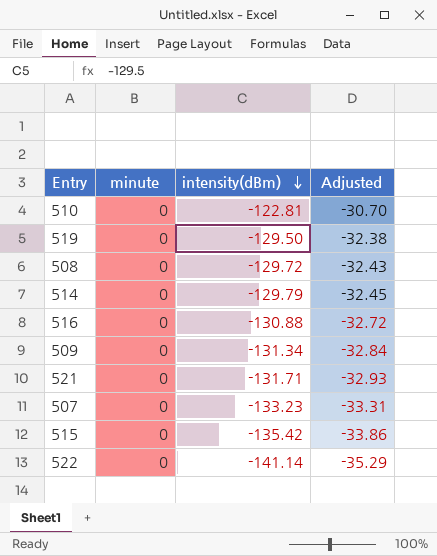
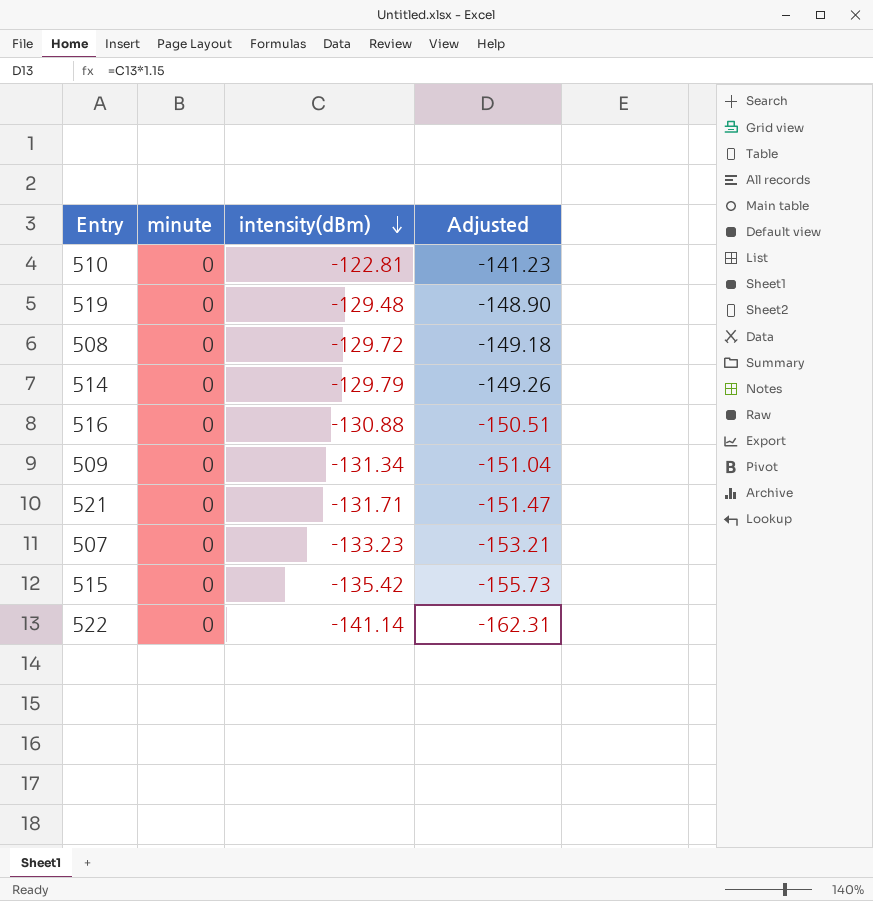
column Adjusted | formula: [intensity(dBm)] * 0.25 -> [intensity(dBm)] * 1.15
519 | intensity(dBm): -129.50 -> -129.48

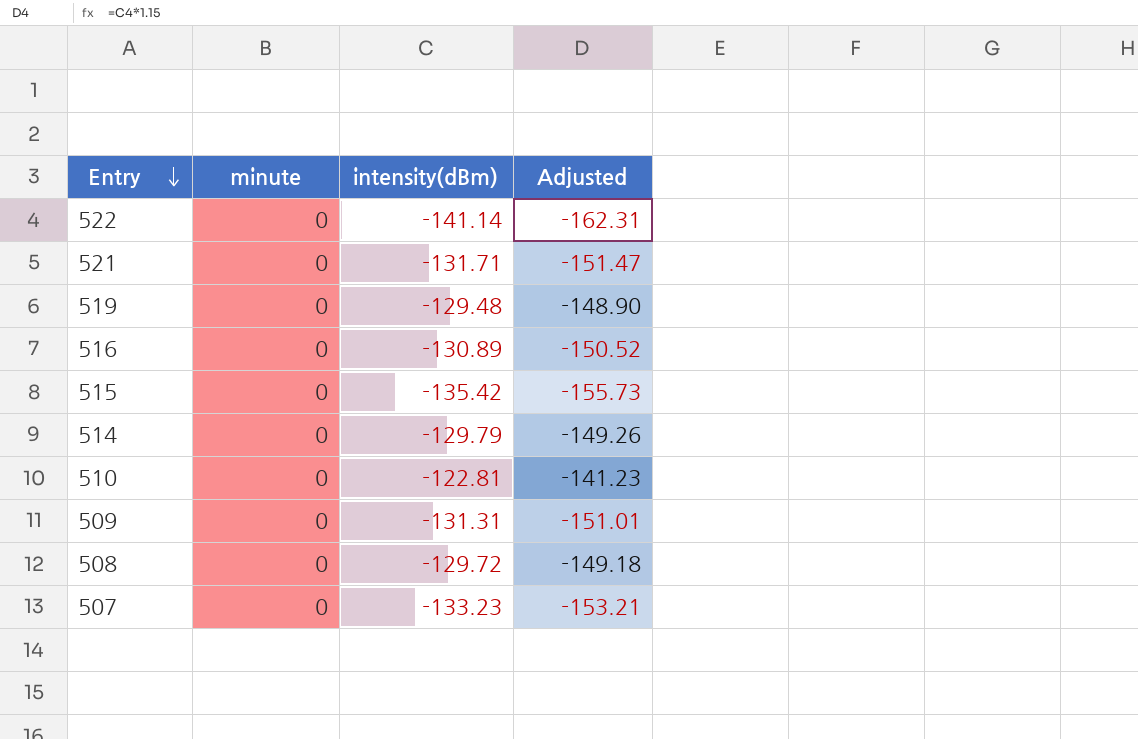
row order: intensity(dBm) descending -> Entry descending
516 | intensity(dBm): -130.88 -> -130.89
516 | Adjusted: -150.51 -> -150.52
509 | intensity(dBm): -131.34 -> -131.31
509 | Adjusted: -151.04 -> -151.01

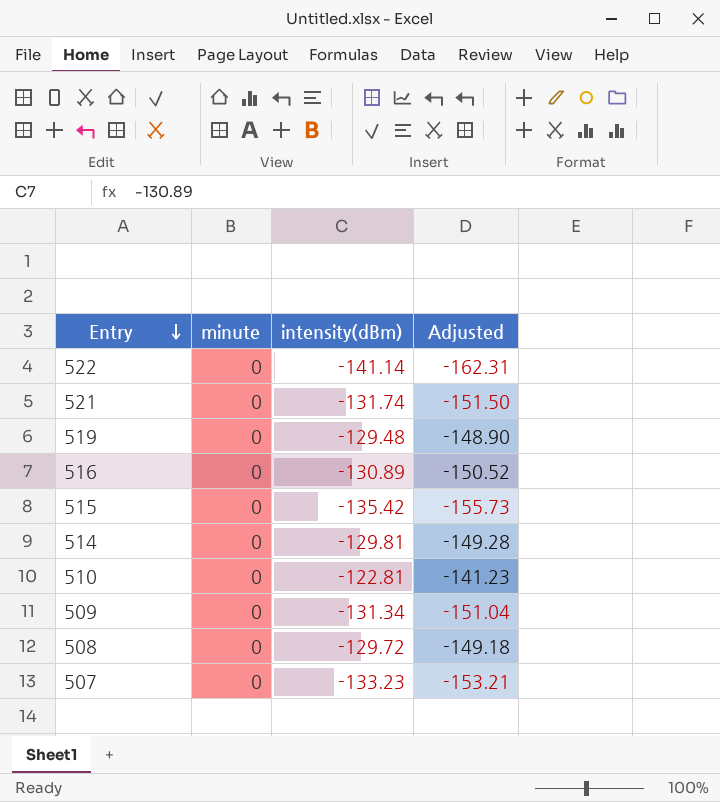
521 | intensity(dBm): -131.71 -> -131.74
521 | Adjusted: -151.47 -> -151.50
514 | intensity(dBm): -129.79 -> -129.81
514 | Adjusted: -149.26 -> -149.28
509 | intensity(dBm): -131.31 -> -131.34
509 | Adjusted: -151.01 -> -151.04

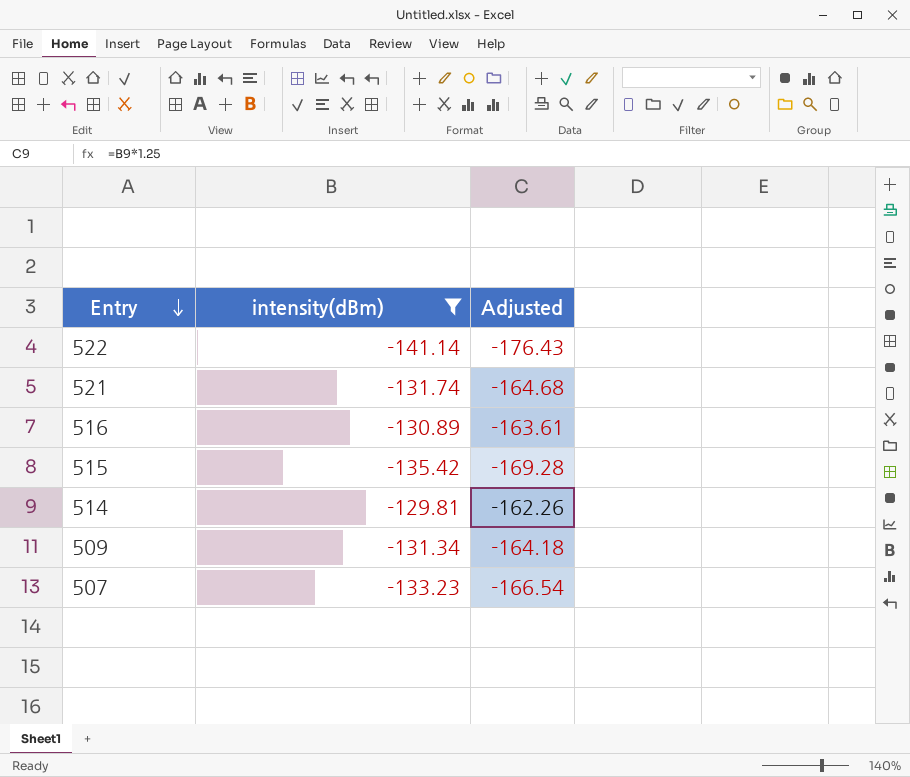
filter: none -> intensity(dBm) <= -129.81
column minute | position: 2 -> none
column Adjusted | formula: [intensity(dBm)] * 1.15 -> [intensity(dBm)] * 1.25

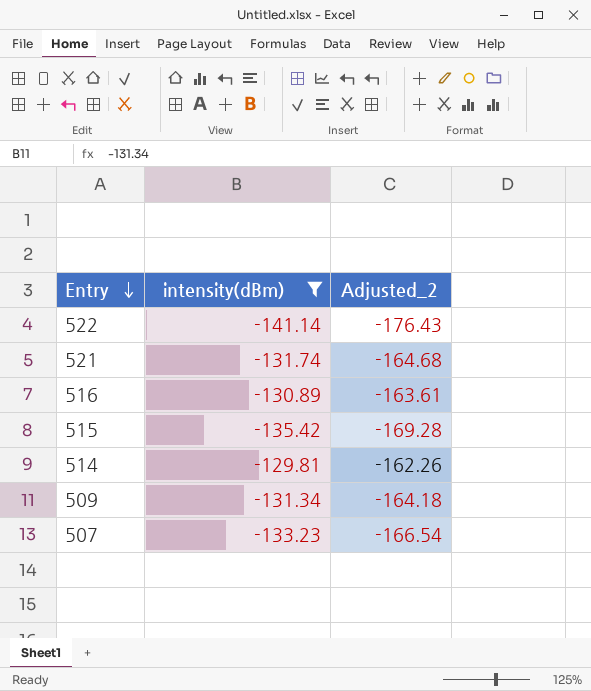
column name: Adjusted -> Adjusted_2

